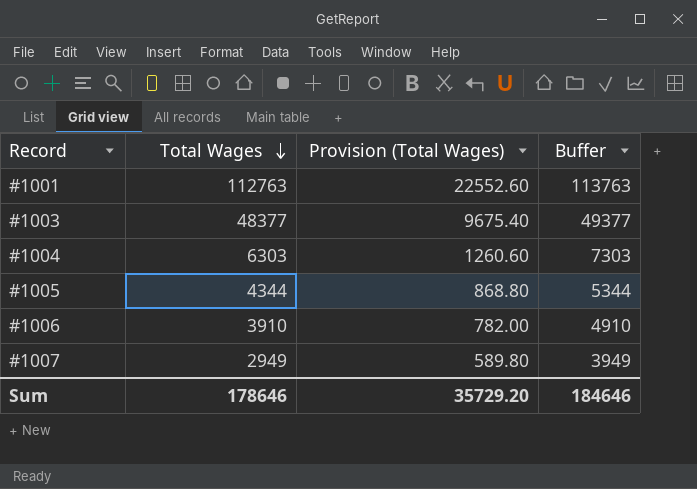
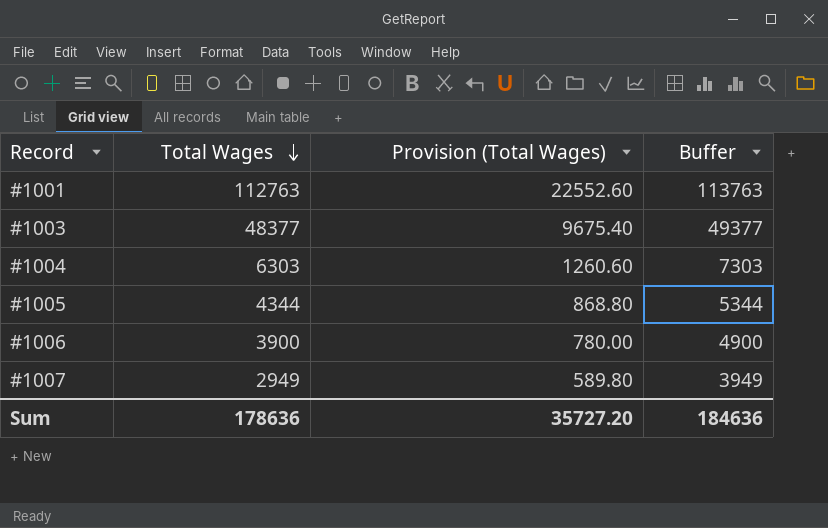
#1006 | Total Wages: 3910 -> 3900
#1006 | Provision (Total Wages): 782.00 -> 780.00
#1006 | Buffer: 4910 -> 4900
Sum | Total Wages: 178646 -> 178636
Sum | Provision (Total Wages): 35729.20 -> 35727.20
Sum | Buffer: 184646 -> 184636

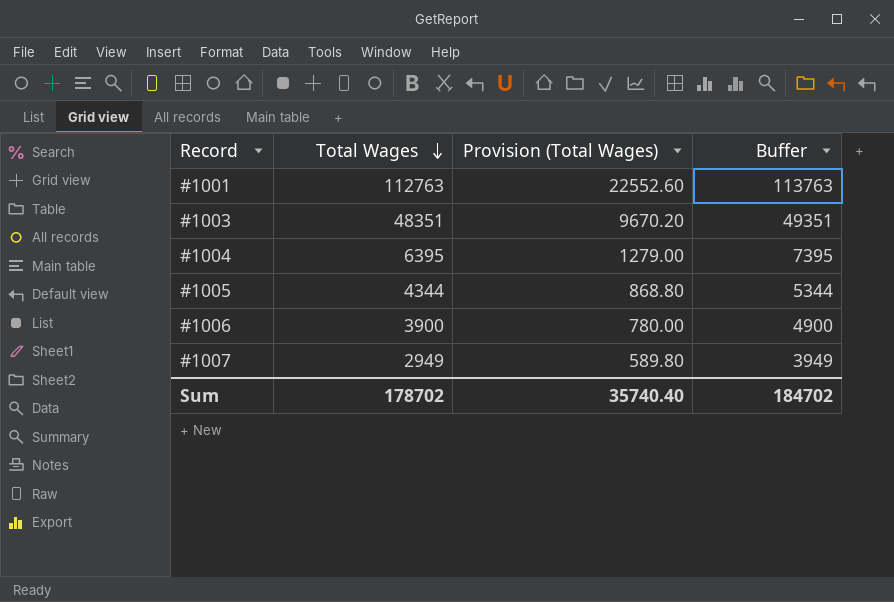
#1003 | Total Wages: 48377 -> 48351
#1003 | Provision (Total Wages): 9675.40 -> 9670.20
#1003 | Buffer: 49377 -> 49351
#1004 | Total Wages: 6303 -> 6395
#1004 | Provision (Total Wages): 1260.60 -> 1279.00
#1004 | Buffer: 7303 -> 7395
Sum | Total Wages: 178636 -> 178702
Sum | Provision (Total Wages): 35727.20 -> 35740.40
Sum | Buffer: 184636 -> 184702

